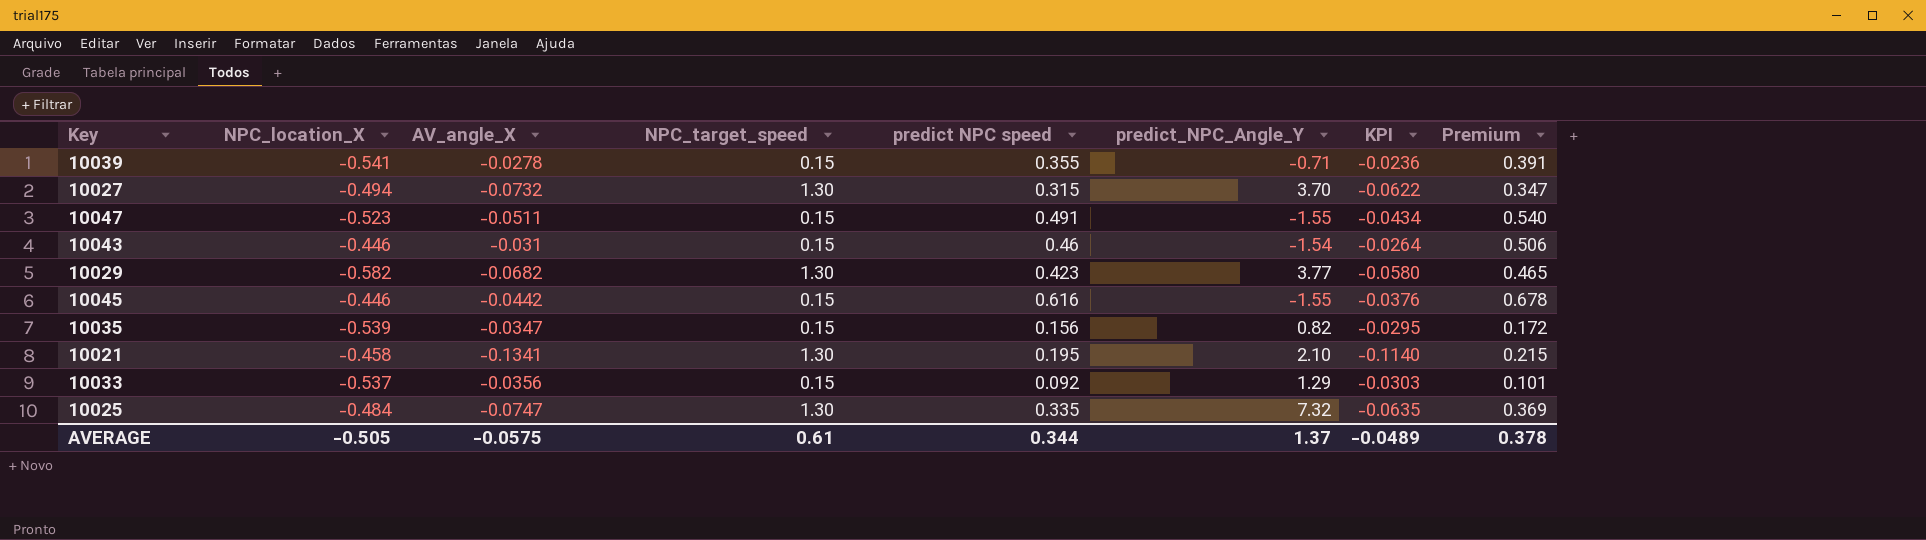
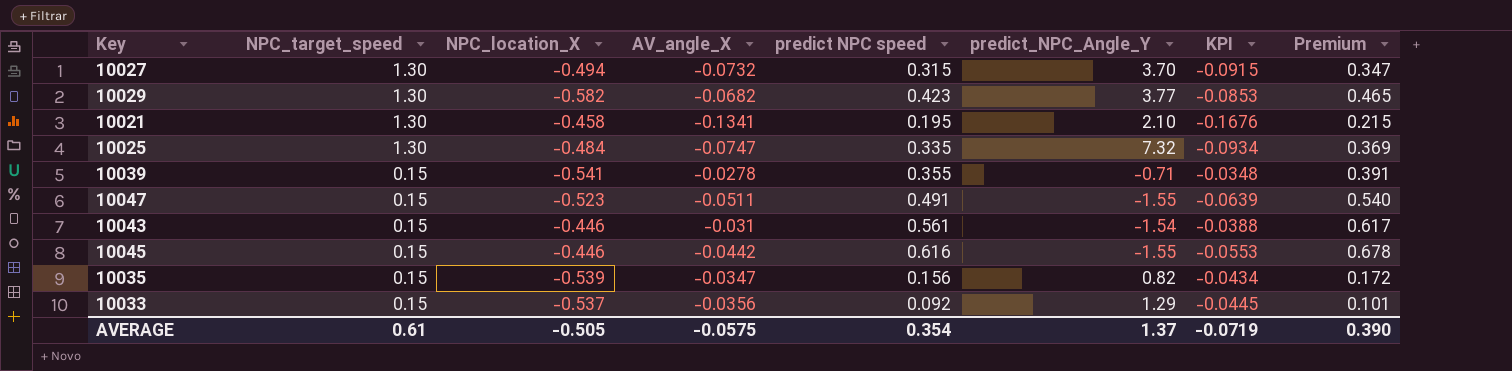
row order: none -> NPC_target_speed descending
column NPC_target_speed | position: 4 -> 2
column KPI | formula: [AV_angle_X] * 0.85 -> [AV_angle_X] * 1.25
10043 | predict NPC speed: 0.46 -> 0.561
10043 | Premium: 0.506 -> 0.617
AVERAGE | predict NPC speed: 0.344 -> 0.354
AVERAGE | KPI: -0.0489 -> -0.0719
AVERAGE | Premium: 0.378 -> 0.390

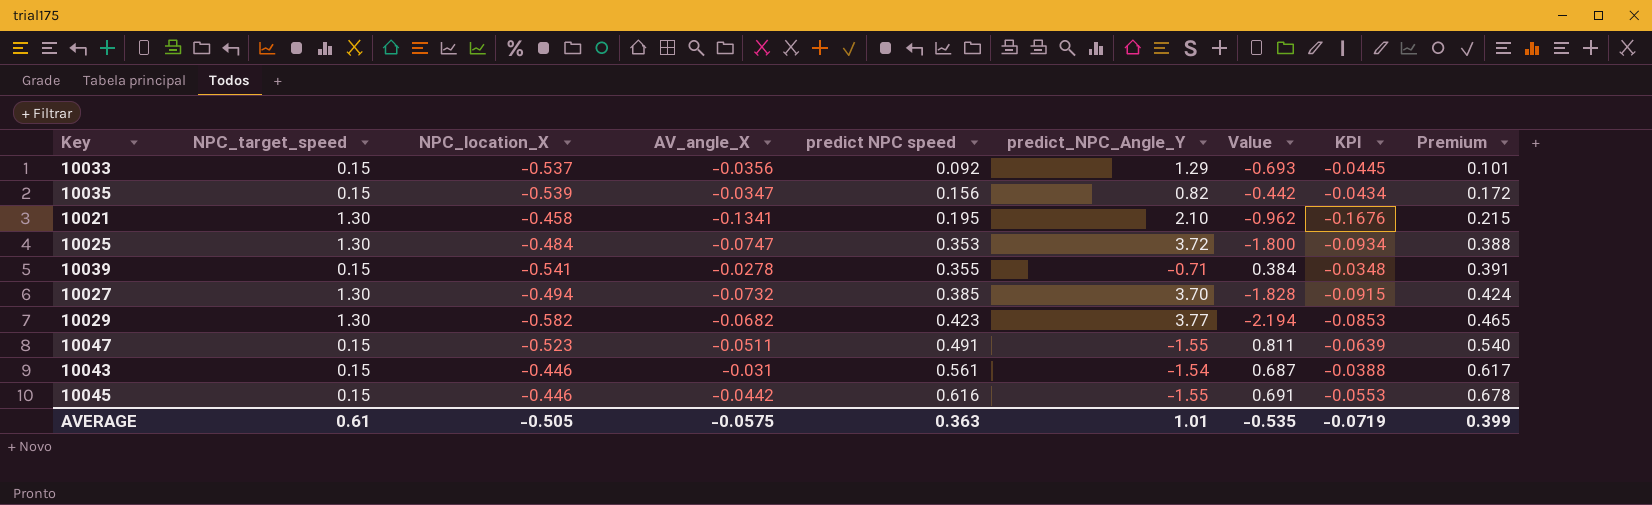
row order: NPC_target_speed descending -> predict NPC speed ascending
column Value | formula: none -> [NPC_location_X] * [predict_NPC_Angle_Y]
10025 | predict NPC speed: 0.335 -> 0.353
10025 | predict_NPC_Angle_Y: 7.32 -> 3.72
10025 | Premium: 0.369 -> 0.388
10027 | predict NPC speed: 0.315 -> 0.385
10027 | Premium: 0.347 -> 0.424
AVERAGE | predict NPC speed: 0.354 -> 0.363
AVERAGE | predict_NPC_Angle_Y: 1.37 -> 1.01
AVERAGE | Premium: 0.390 -> 0.399

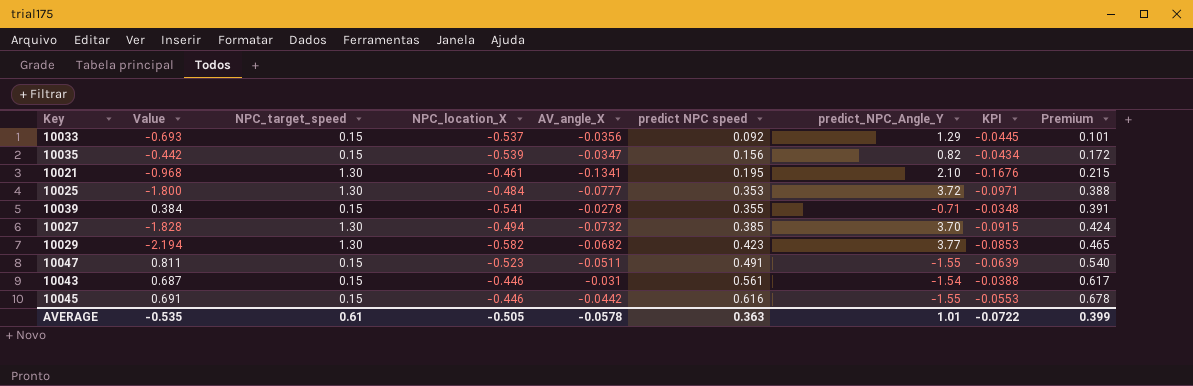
column Value | position: 7 -> 2
10021 | Value: -0.962 -> -0.968
10021 | NPC_location_X: -0.458 -> -0.461
10025 | AV_angle_X: -0.0747 -> -0.0777
10025 | KPI: -0.0934 -> -0.0971
AVERAGE | AV_angle_X: -0.0575 -> -0.0578
AVERAGE | KPI: -0.0719 -> -0.0722

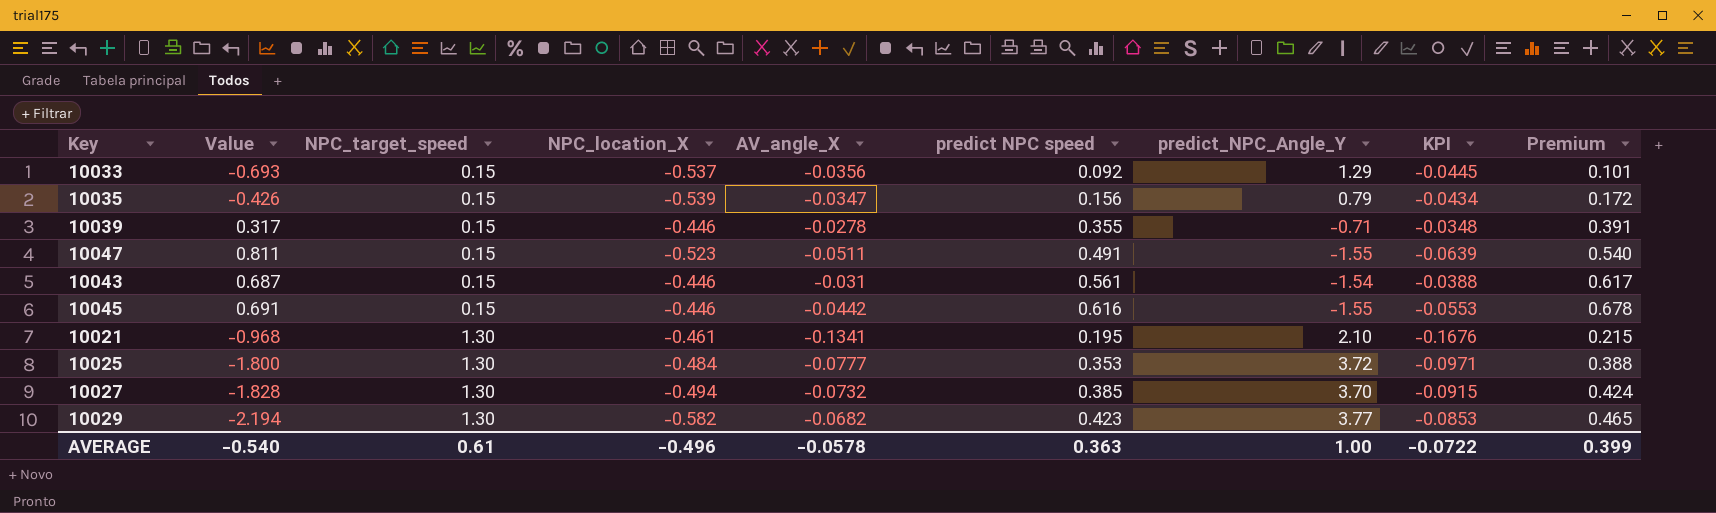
row order: predict NPC speed ascending -> NPC_target_speed ascending
10035 | Value: -0.442 -> -0.426
10035 | predict_NPC_Angle_Y: 0.82 -> 0.79
10039 | Value: 0.384 -> 0.317
10039 | NPC_location_X: -0.541 -> -0.446
AVERAGE | Value: -0.535 -> -0.540
AVERAGE | NPC_location_X: -0.505 -> -0.496
AVERAGE | predict_NPC_Angle_Y: 1.01 -> 1.00

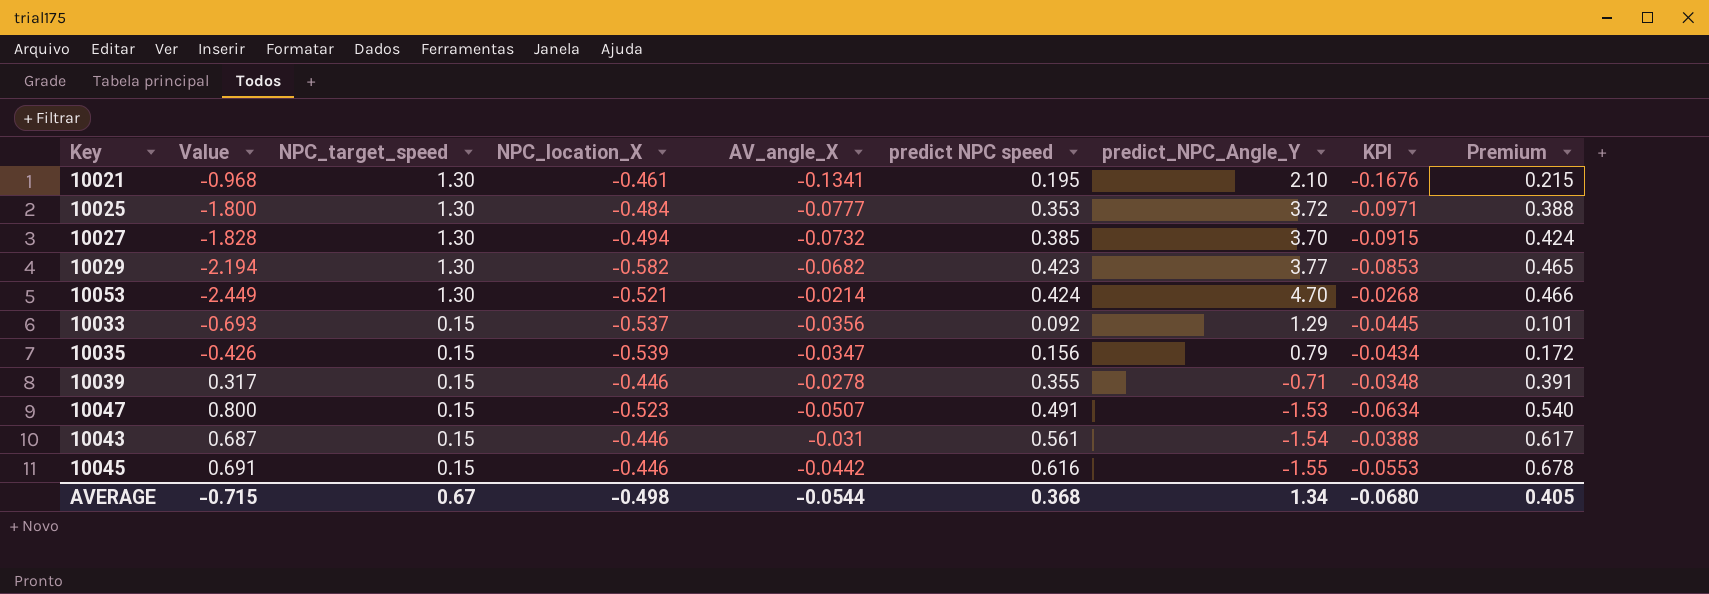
row order: NPC_target_speed ascending -> NPC_target_speed descending
row 10053: none -> -2.449 | 1.30 | -0.521 | -0.0214 | 0.424 | 4.70 | -0.0268 | 0.466
10047 | Value: 0.811 -> 0.800
10047 | AV_angle_X: -0.0511 -> -0.0507
10047 | predict_NPC_Angle_Y: -1.55 -> -1.53
10047 | KPI: -0.0639 -> -0.0634
AVERAGE | Value: -0.540 -> -0.715
AVERAGE | NPC_target_speed: 0.61 -> 0.67
AVERAGE | NPC_location_X: -0.496 -> -0.498
AVERAGE | AV_angle_X: -0.0578 -> -0.0544
AVERAGE | predict NPC speed: 0.363 -> 0.368
AVERAGE | predict_NPC_Angle_Y: 1.00 -> 1.34
AVERAGE | KPI: -0.0722 -> -0.0680
AVERAGE | Premium: 0.399 -> 0.405

